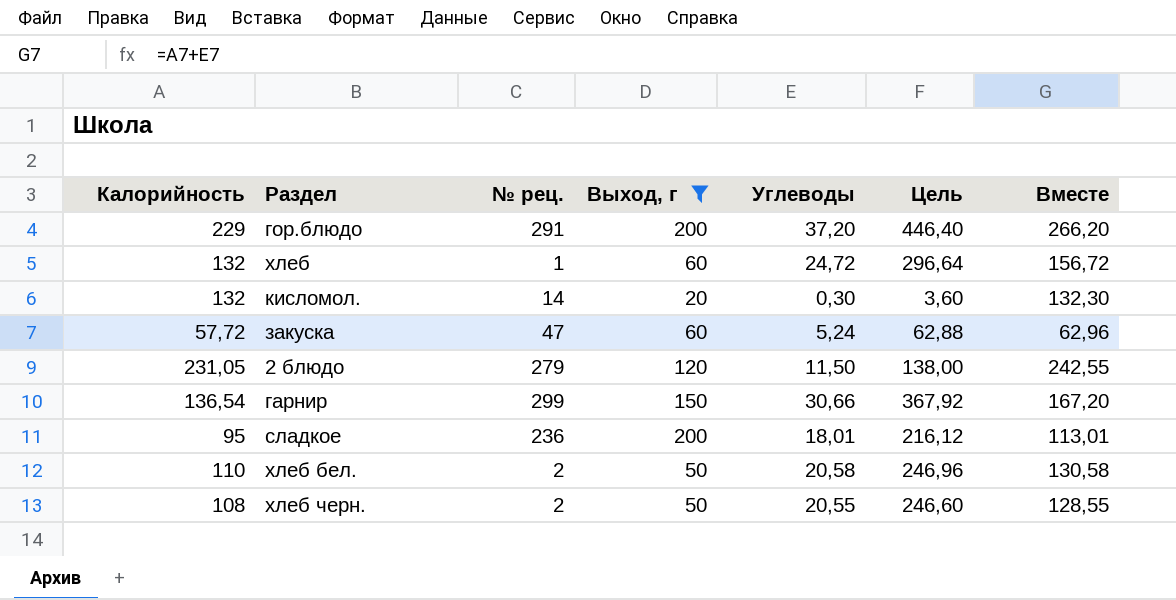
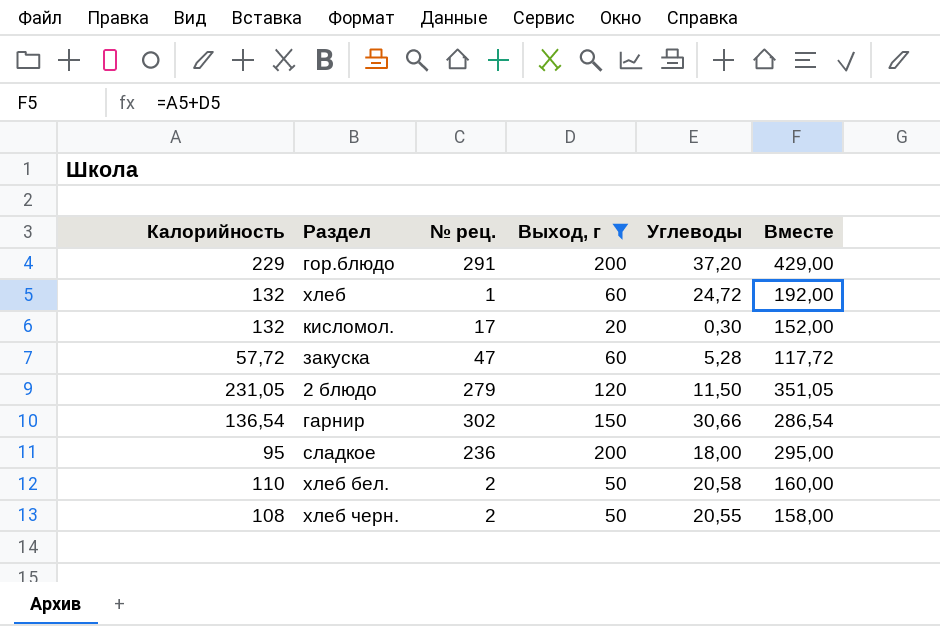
column Цель | formula: [Углеводы] * 12 -> none
column Вместе | formula: [Калорийность] + [Углеводы] -> [Калорийность] + [Выход, г]
кисломол. | № рец.: 14 -> 17
закуска | Углеводы: 5,24 -> 5,28
гарнир | № рец.: 299 -> 302
сладкое | Углеводы: 18,01 -> 18,00

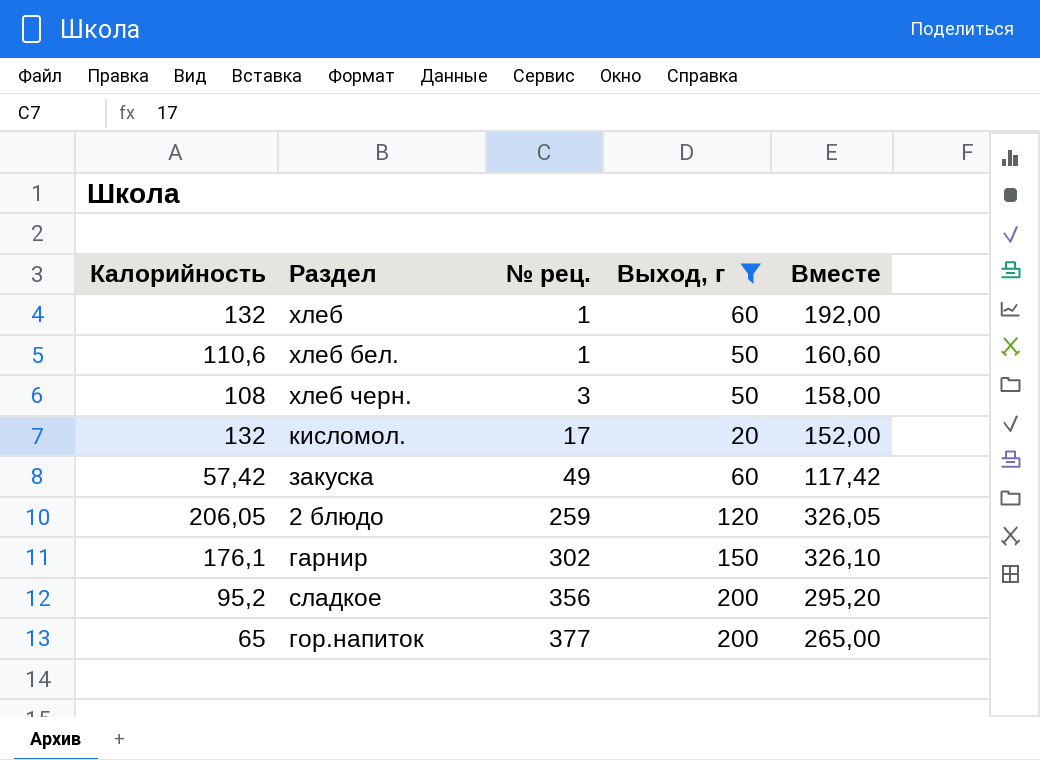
row order: none -> № рец. ascending
column Углеводы | position: 5 -> none
row гор.блюдо: 229 | 291 | 200 | 37,20 | 429,00 -> none
хлеб бел. | Калорийность: 110 -> 110,6
хлеб бел. | № рец.: 2 -> 1
хлеб бел. | Вместе: 160,00 -> 160,60
хлеб черн. | № рец.: 2 -> 3
закуска | Калорийность: 57,72 -> 57,42
закуска | № рец.: 47 -> 49
закуска | Вместе: 117,72 -> 117,42
2 блюдо | Калорийность: 231,05 -> 206,05
2 блюдо | № рец.: 279 -> 259
2 блюдо | Вместе: 351,05 -> 326,05
гарнир | Калорийность: 136,54 -> 176,1
гарнир | Вместе: 286,54 -> 326,10
сладкое | Калорийность: 95 -> 95,2
сладкое | № рец.: 236 -> 356
сладкое | Вместе: 295,00 -> 295,20
row гор.напиток: none -> 65 | 377 | 200 | 265,00

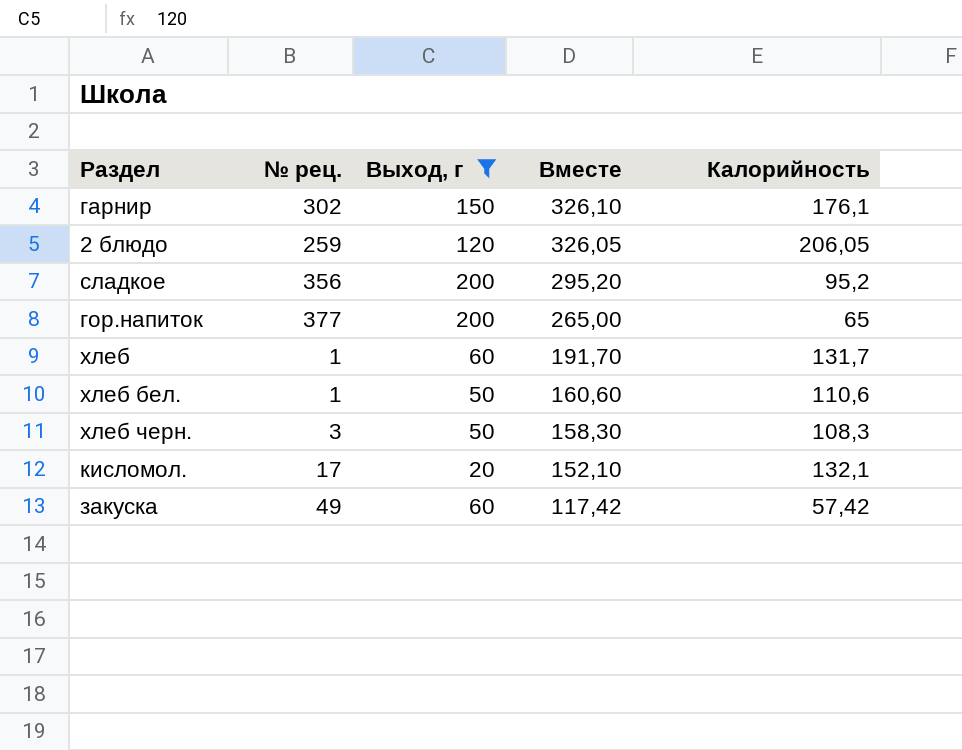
row order: № рец. ascending -> Вместе descending
column Калорийность | position: 1 -> 5
хлеб | Вместе: 192,00 -> 191,70
хлеб | Калорийность: 132 -> 131,7
хлеб черн. | Вместе: 158,00 -> 158,30
хлеб черн. | Калорийность: 108 -> 108,3
кисломол. | Вместе: 152,00 -> 152,10
кисломол. | Калорийность: 132 -> 132,1

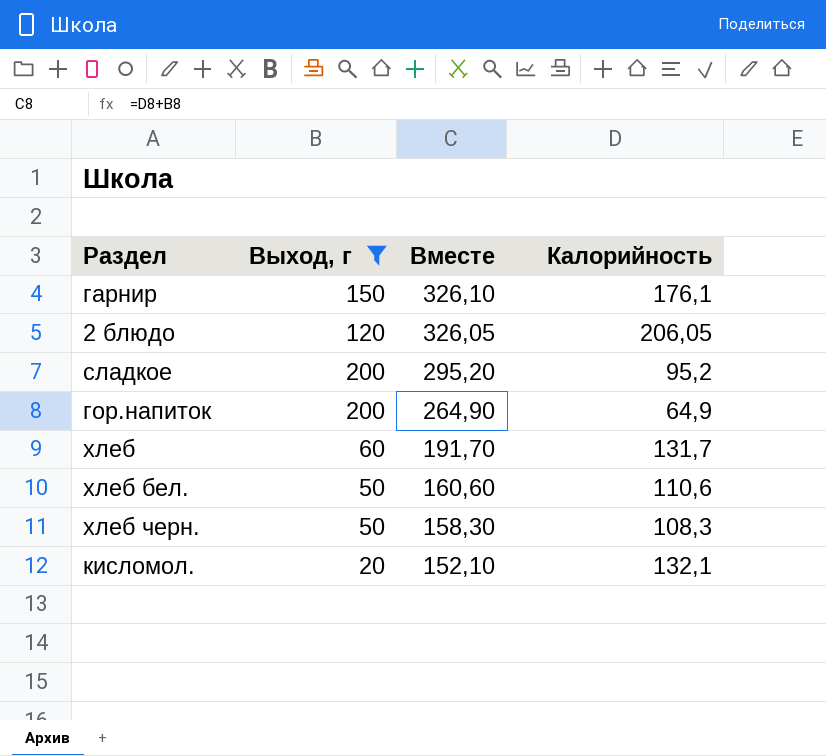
column № рец. | position: 2 -> none
row закуска: 49 | 60 | 117,42 | 57,42 -> none
гор.напиток | Вместе: 265,00 -> 264,90
гор.напиток | Калорийность: 65 -> 64,9

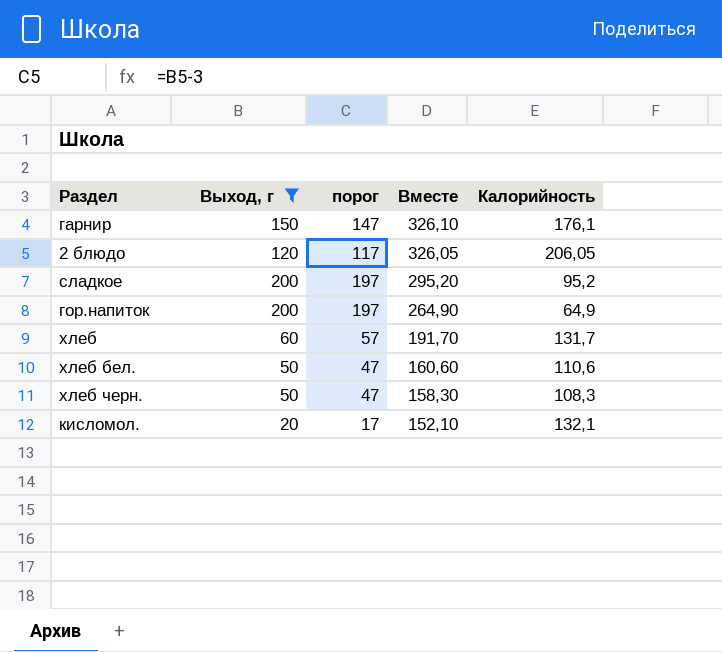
column порог | formula: none -> [Выход, г] - 3

